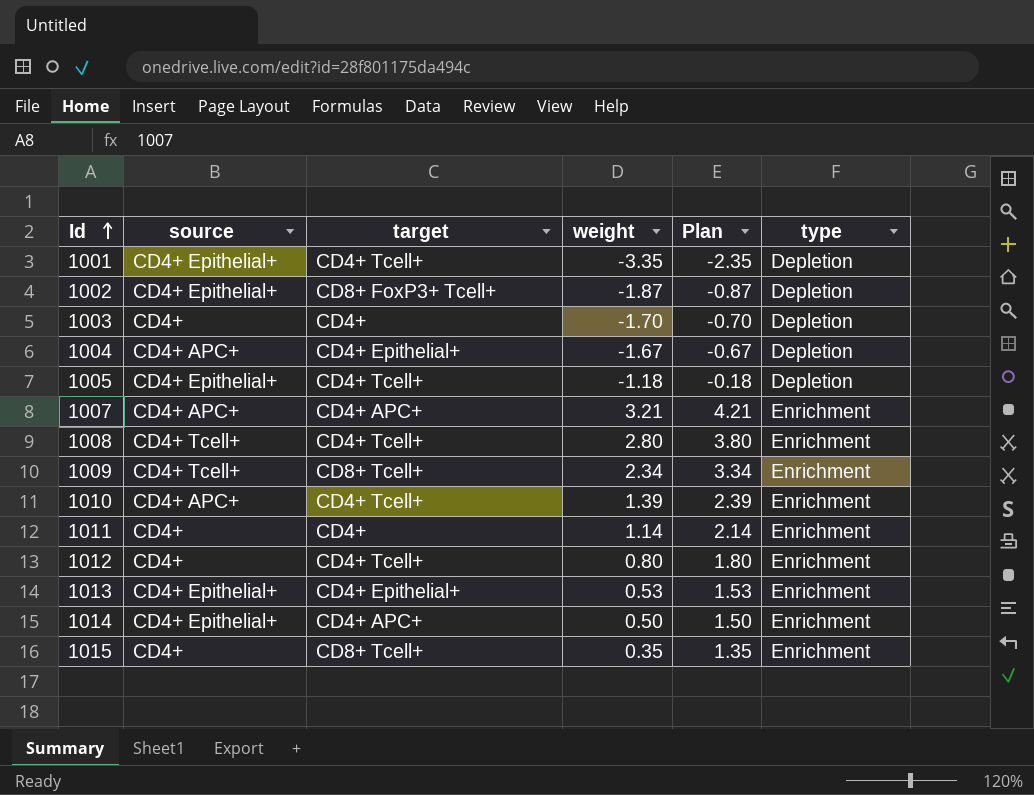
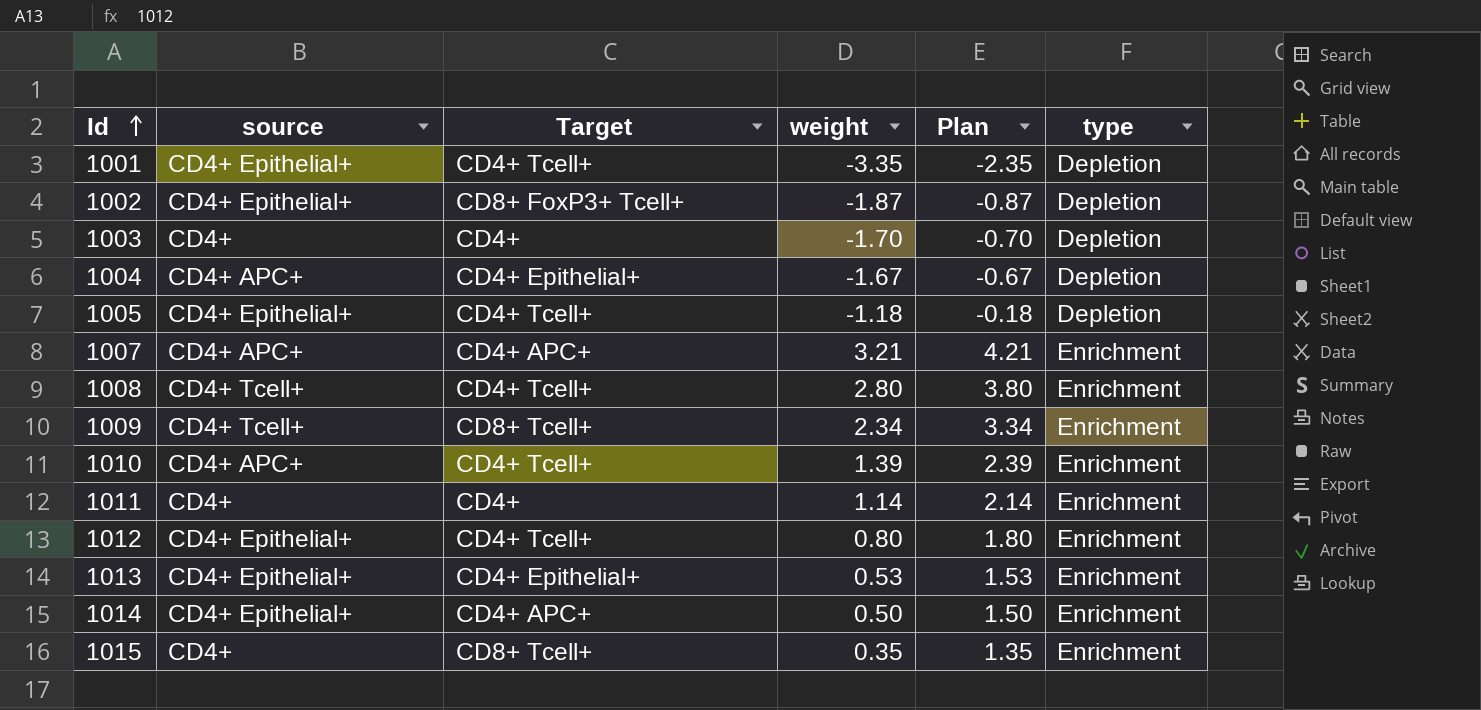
column name: target -> Target
1012 | source: CD4+ -> CD4+ Epithelial+

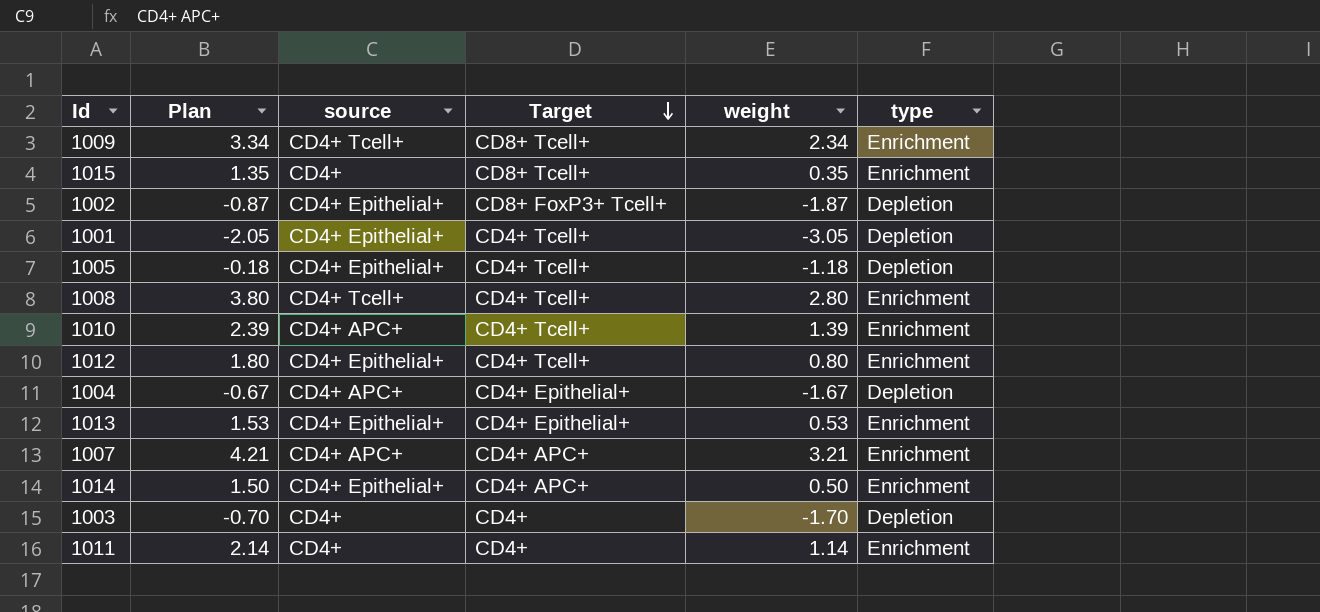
row order: Id ascending -> Target descending
column Plan | position: 5 -> 2
1001 | Plan: -2.35 -> -2.05
1001 | weight: -3.35 -> -3.05

